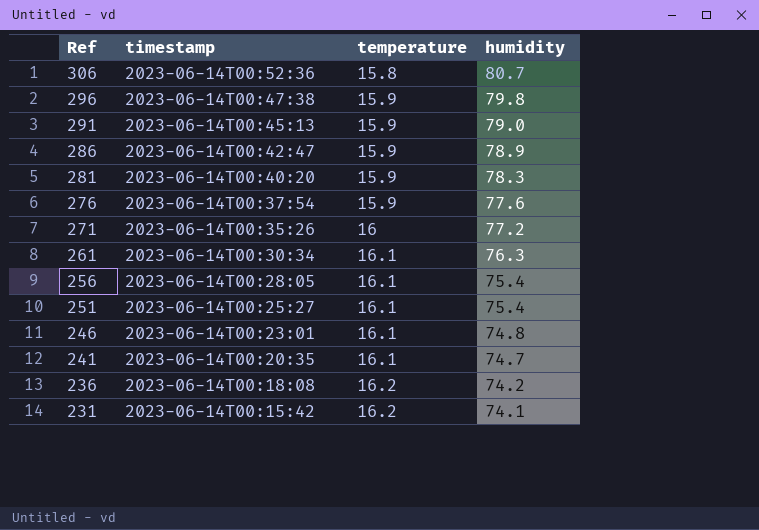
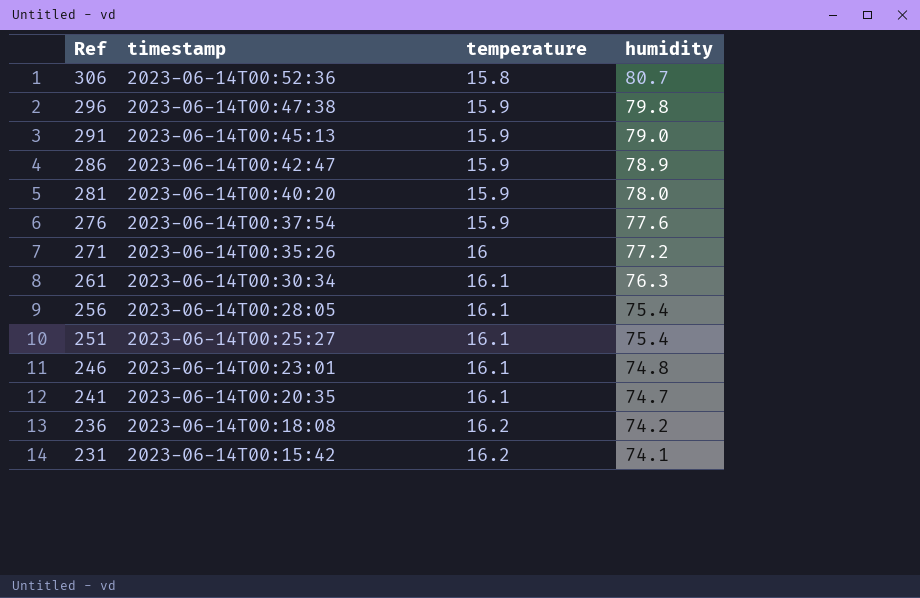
281 | humidity: 78.3 -> 78.0

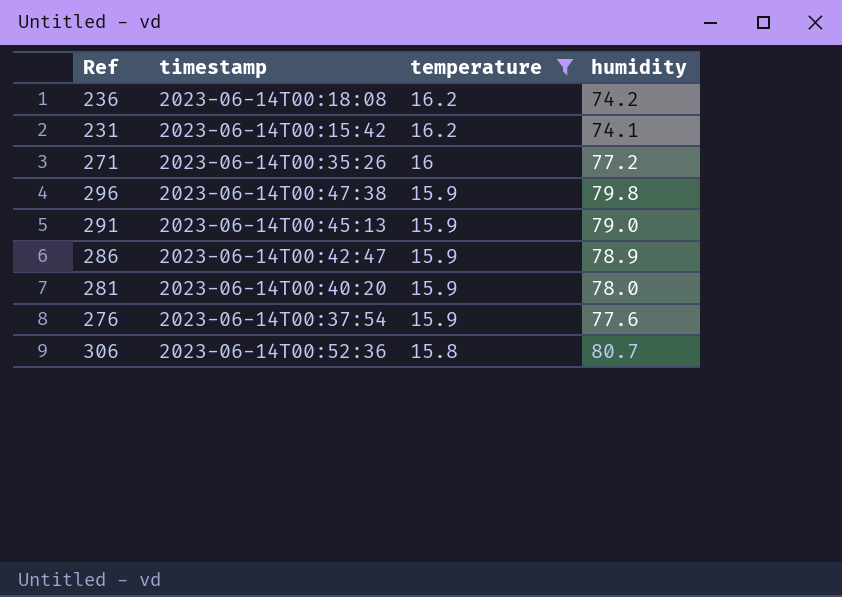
filter: none -> temperature != 16.1
row order: Ref descending -> temperature descending

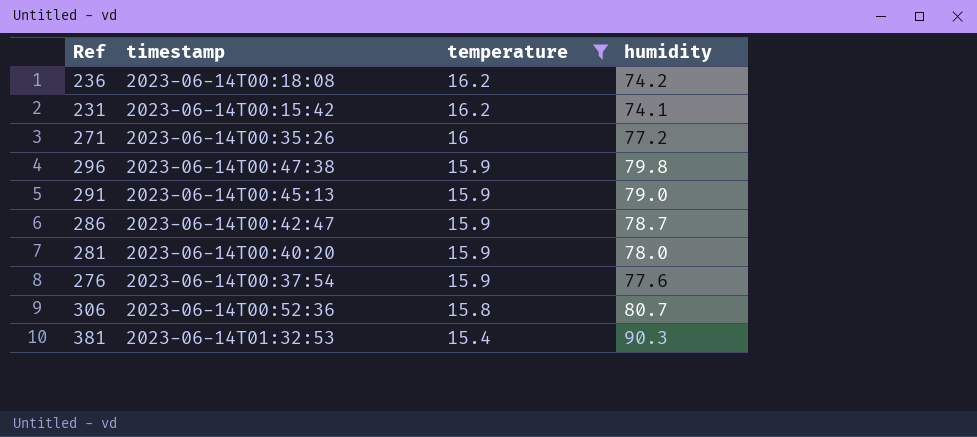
286 | humidity: 78.9 -> 78.7
row 381: none -> 2023-06-14T01:32:53 | 15.4 | 90.3

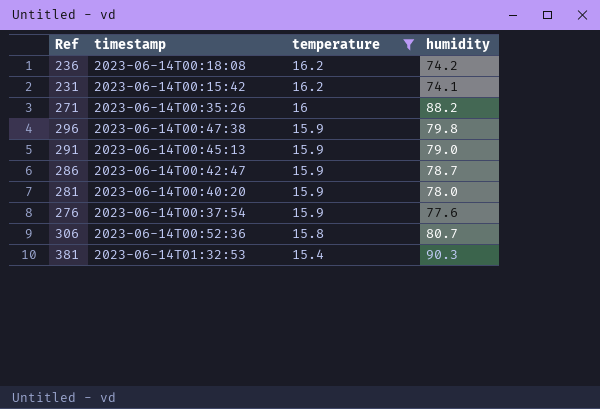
271 | humidity: 77.2 -> 88.2

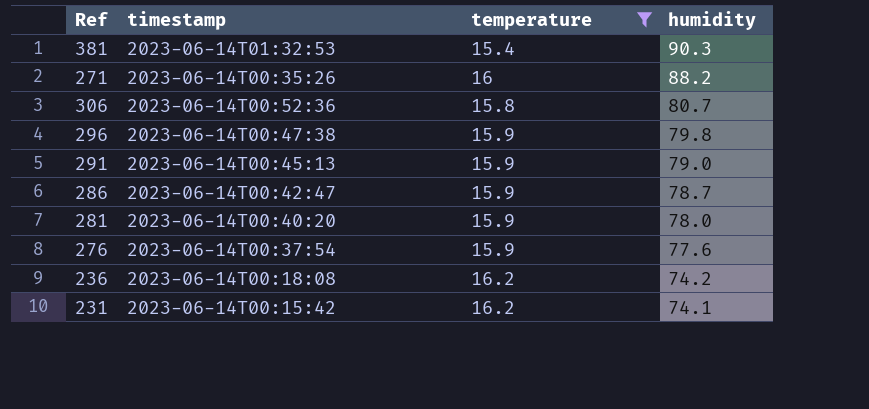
row order: temperature descending -> humidity descending

